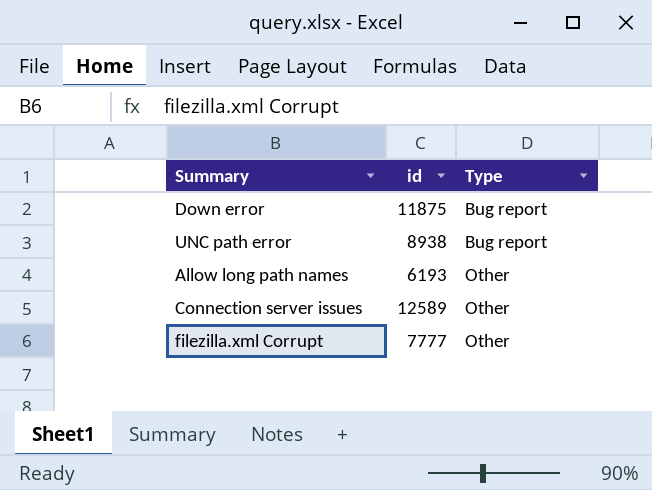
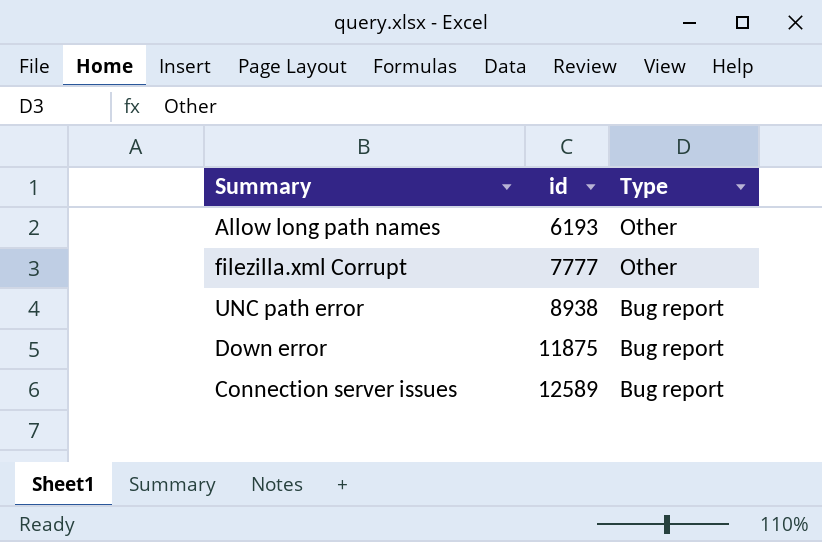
row order: Type ascending -> id ascending
Connection server issues | Type: Other -> Bug report

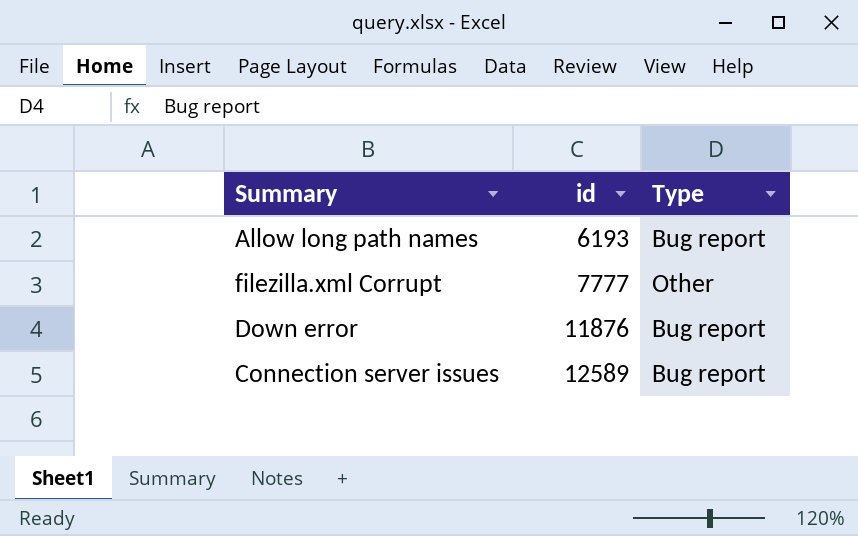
row UNC path error: 8938 | Bug report -> none
Allow long path names | Type: Other -> Bug report
Down error | id: 11875 -> 11876

